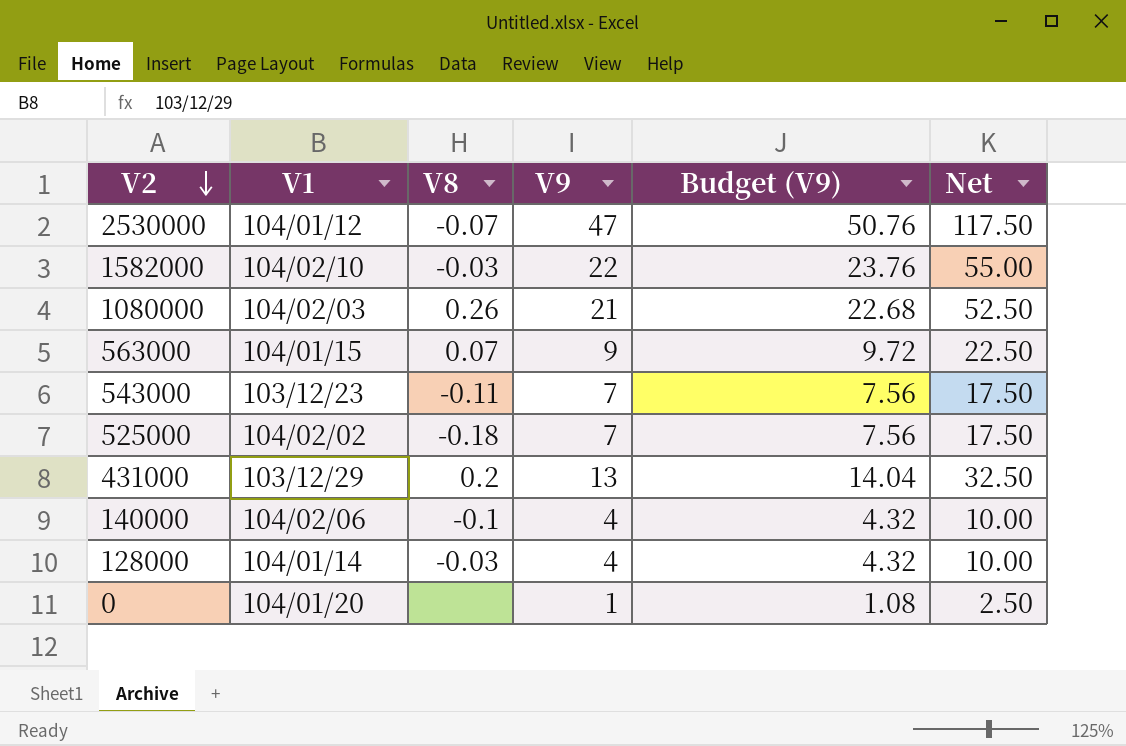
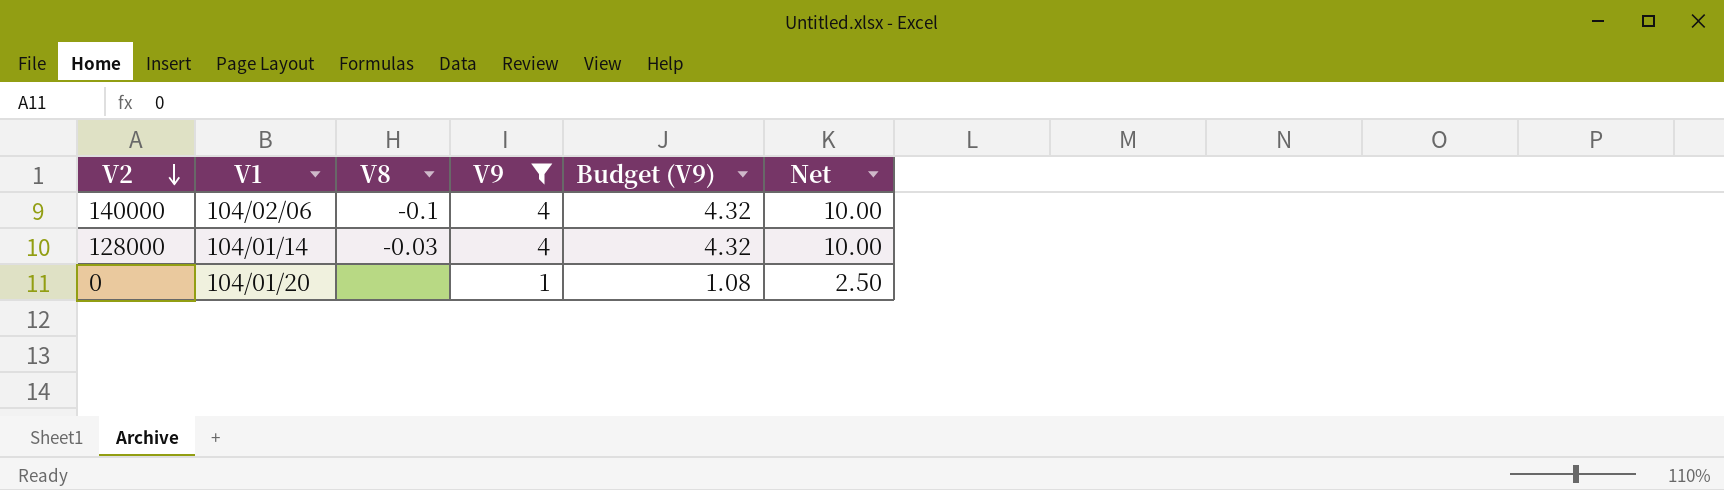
filter: none -> V9 <= 4

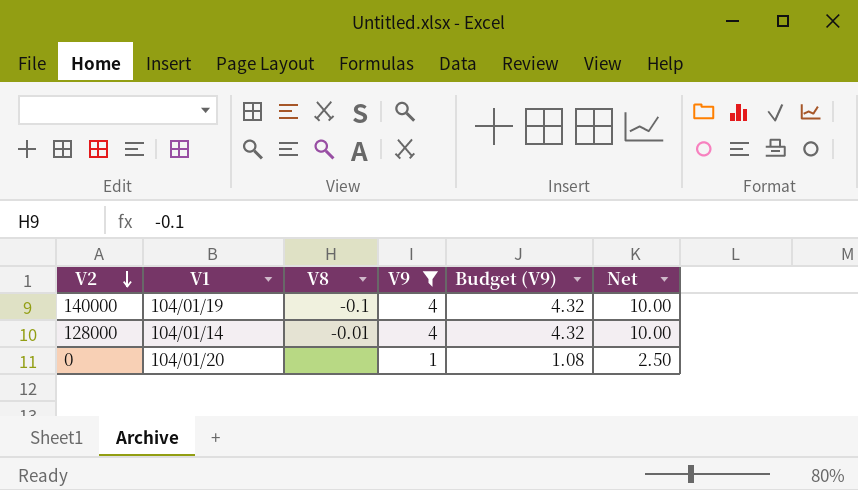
140000 | V1: 104/02/06 -> 104/01/19
128000 | V8: -0.03 -> -0.01

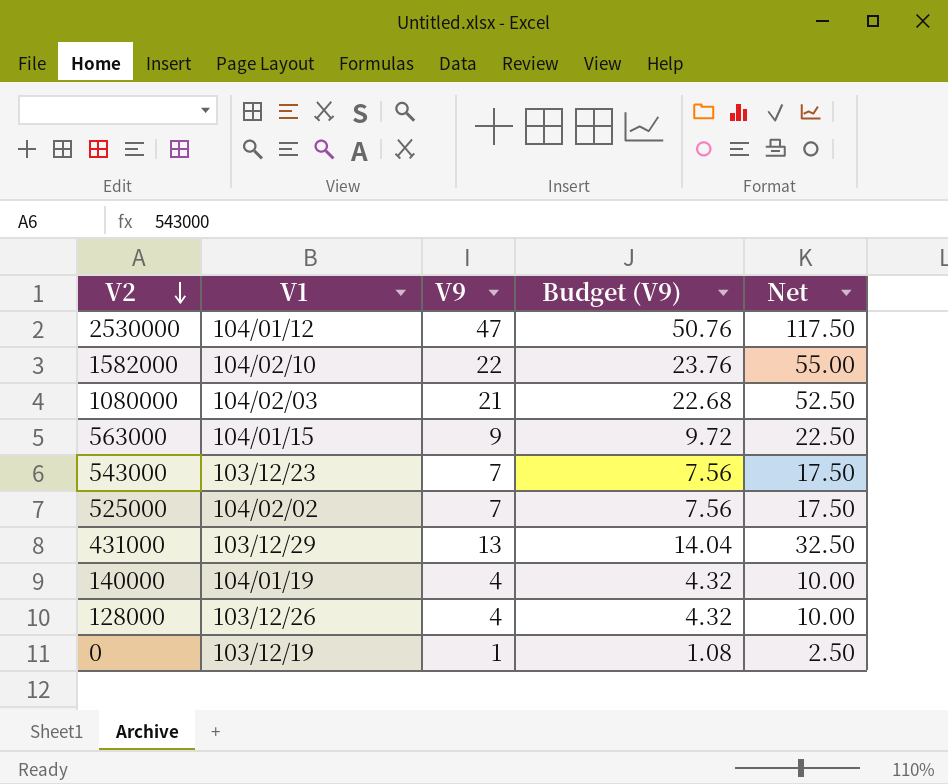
filter: V9 <= 4 -> none
column V8 | position: 3 -> none
128000 | V1: 104/01/14 -> 103/12/26
0 | V1: 104/01/20 -> 103/12/19

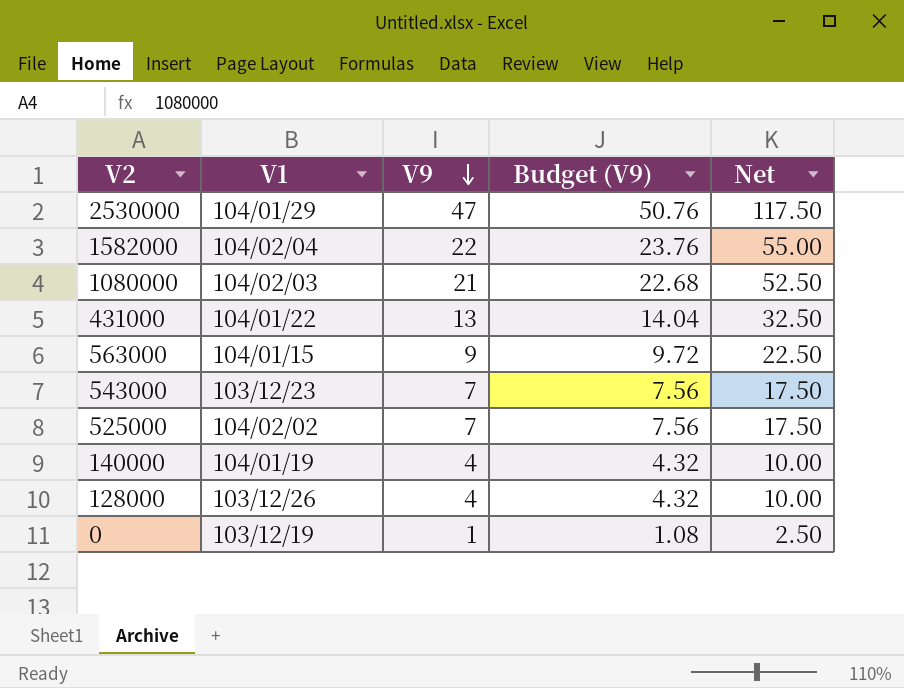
row order: V2 descending -> V9 descending
2530000 | V1: 104/01/12 -> 104/01/29
1582000 | V1: 104/02/10 -> 104/02/04
431000 | V1: 103/12/29 -> 104/01/22

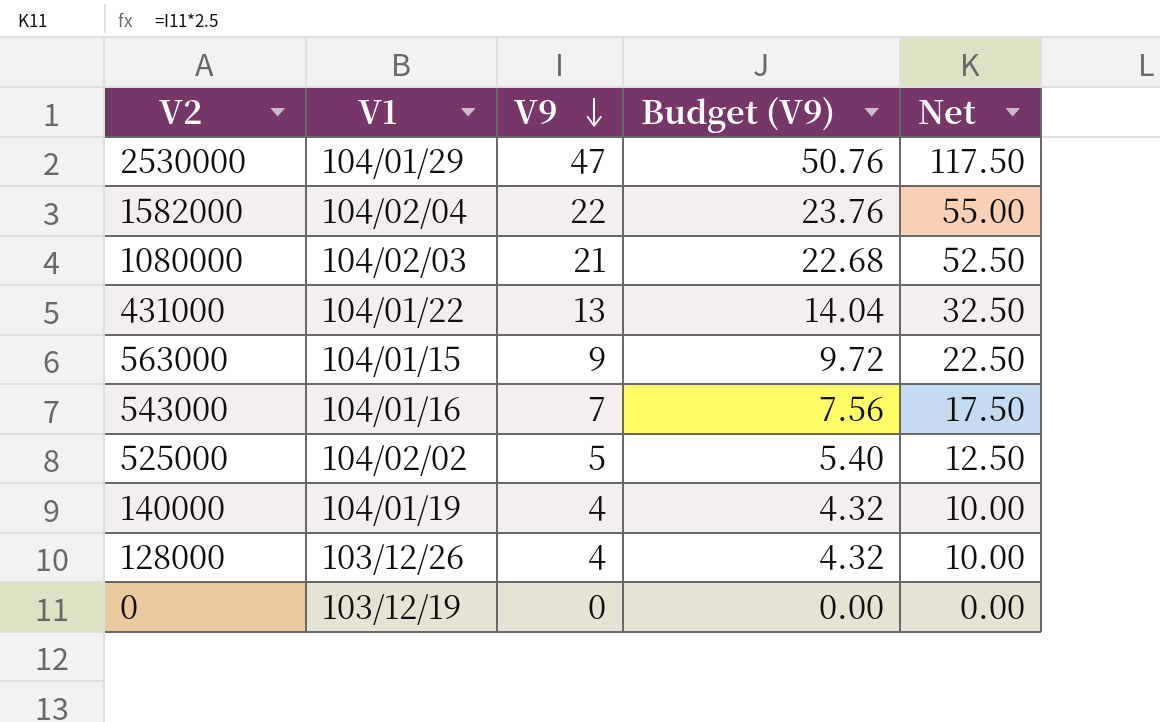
543000 | V1: 103/12/23 -> 104/01/16
525000 | V9: 7 -> 5
525000 | Budget (V9): 7.56 -> 5.40
525000 | Net: 17.50 -> 12.50
0 | V9: 1 -> 0
0 | Budget (V9): 1.08 -> 0.00
0 | Net: 2.50 -> 0.00

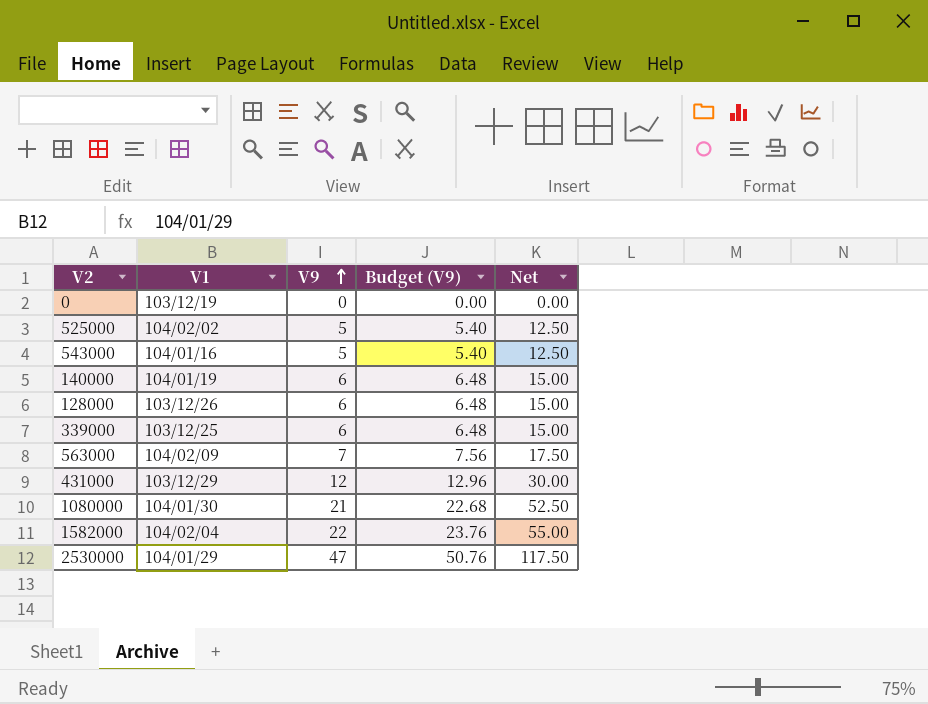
row order: V9 descending -> V9 ascending
543000 | V9: 7 -> 5
543000 | Budget (V9): 7.56 -> 5.40
543000 | Net: 17.50 -> 12.50
140000 | V9: 4 -> 6
140000 | Budget (V9): 4.32 -> 6.48
140000 | Net: 10.00 -> 15.00
128000 | V9: 4 -> 6
128000 | Budget (V9): 4.32 -> 6.48
128000 | Net: 10.00 -> 15.00
row 339000: none -> 103/12/25 | 6 | 6.48 | 15.00
563000 | V1: 104/01/15 -> 104/02/09
563000 | V9: 9 -> 7
563000 | Budget (V9): 9.72 -> 7.56
563000 | Net: 22.50 -> 17.50
431000 | V1: 104/01/22 -> 103/12/29
431000 | V9: 13 -> 12
431000 | Budget (V9): 14.04 -> 12.96
431000 | Net: 32.50 -> 30.00
1080000 | V1: 104/02/03 -> 104/01/30

